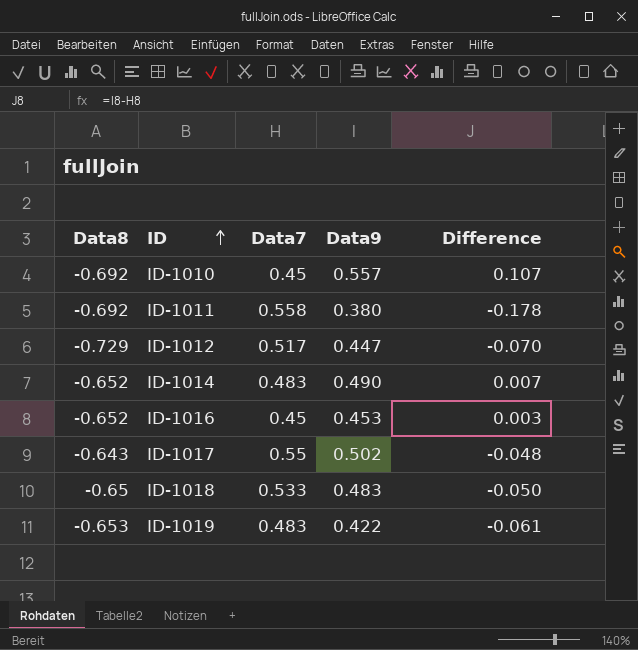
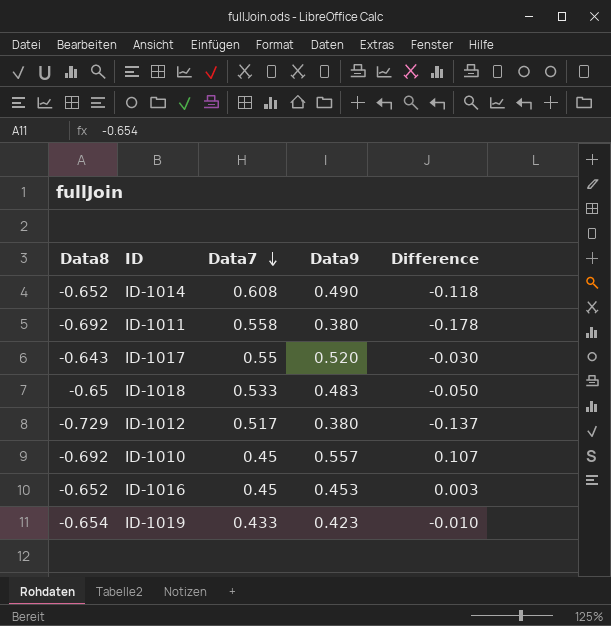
row order: ID ascending -> Data7 descending
ID-1014 | Data7: 0.483 -> 0.608
ID-1014 | Difference: 0.007 -> -0.118
ID-1017 | Data9: 0.502 -> 0.520
ID-1017 | Difference: -0.048 -> -0.030
ID-1012 | Data9: 0.447 -> 0.380
ID-1012 | Difference: -0.070 -> -0.137
ID-1019 | Data8: -0.653 -> -0.654
ID-1019 | Data7: 0.483 -> 0.433
ID-1019 | Data9: 0.422 -> 0.423
ID-1019 | Difference: -0.061 -> -0.010

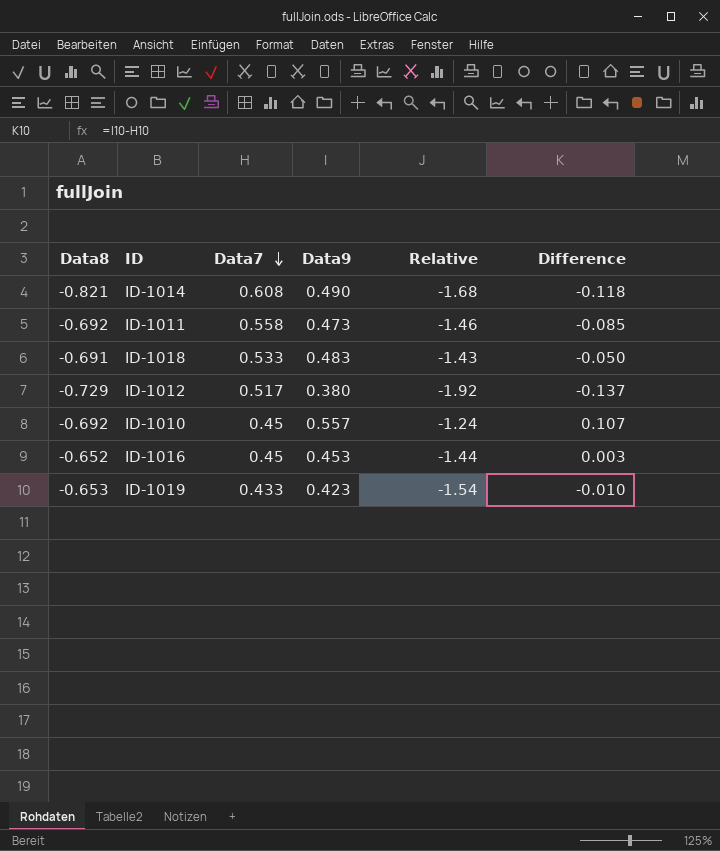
column Relative | formula: none -> [Data8] / [Data9]
row ID-1017: -0.643 | 0.55 | 0.520 | -0.030 -> none
ID-1014 | Data8: -0.652 -> -0.821
ID-1011 | Data9: 0.380 -> 0.473
ID-1011 | Difference: -0.178 -> -0.085
ID-1018 | Data8: -0.65 -> -0.691
ID-1019 | Data8: -0.654 -> -0.653

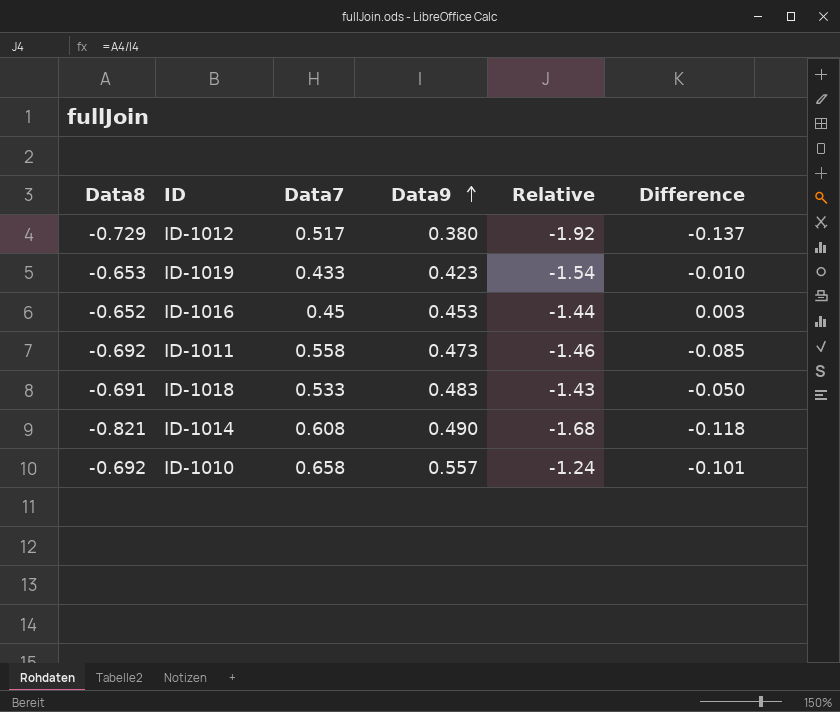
row order: Data7 descending -> Data9 ascending
ID-1010 | Data7: 0.45 -> 0.658
ID-1010 | Difference: 0.107 -> -0.101

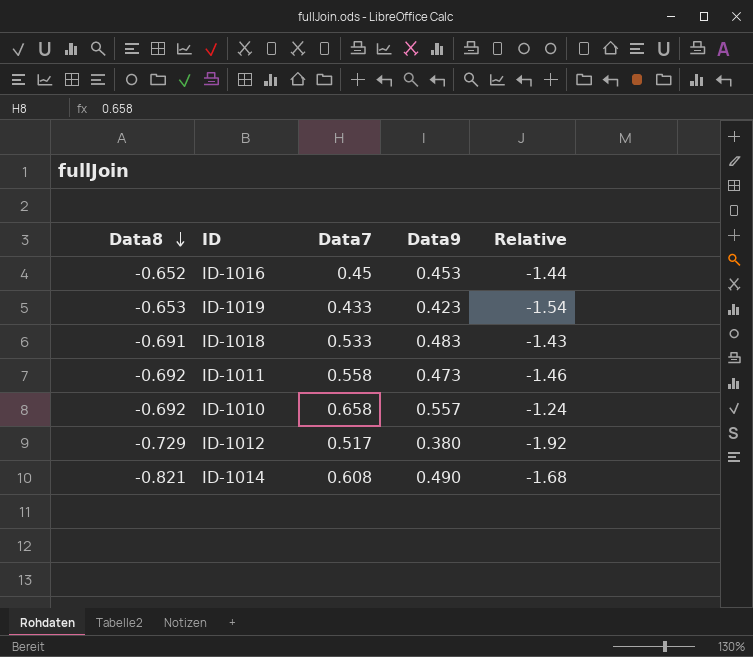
row order: Data9 ascending -> Data8 descending
column Difference | formula: [Data9] - [Data7] -> none

